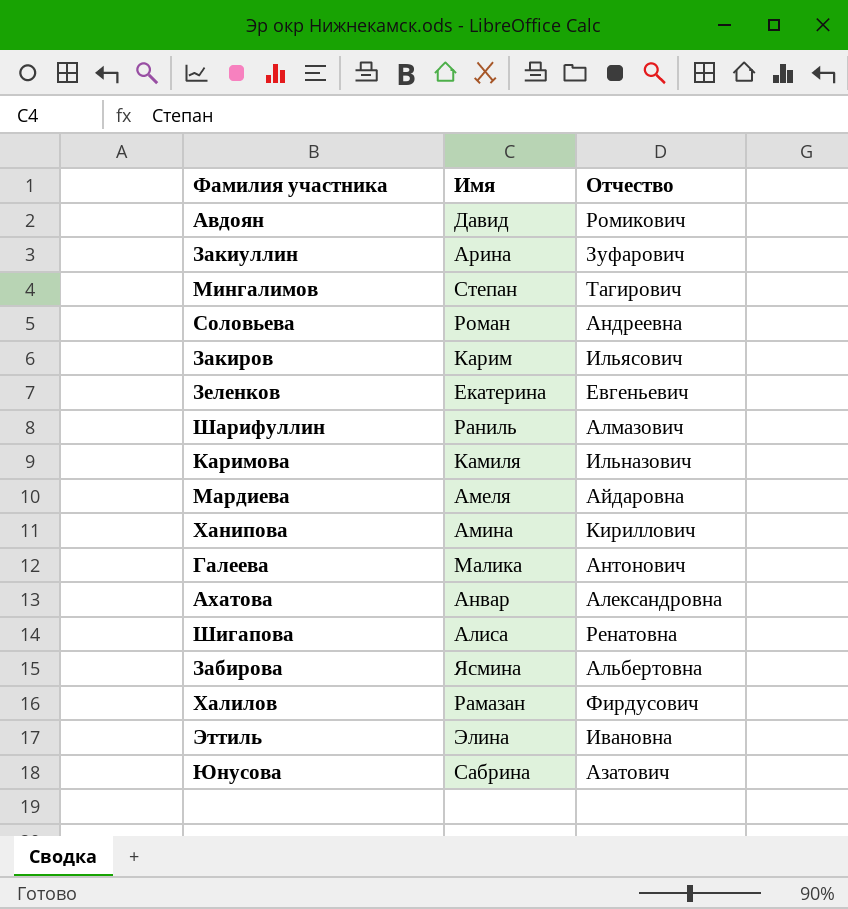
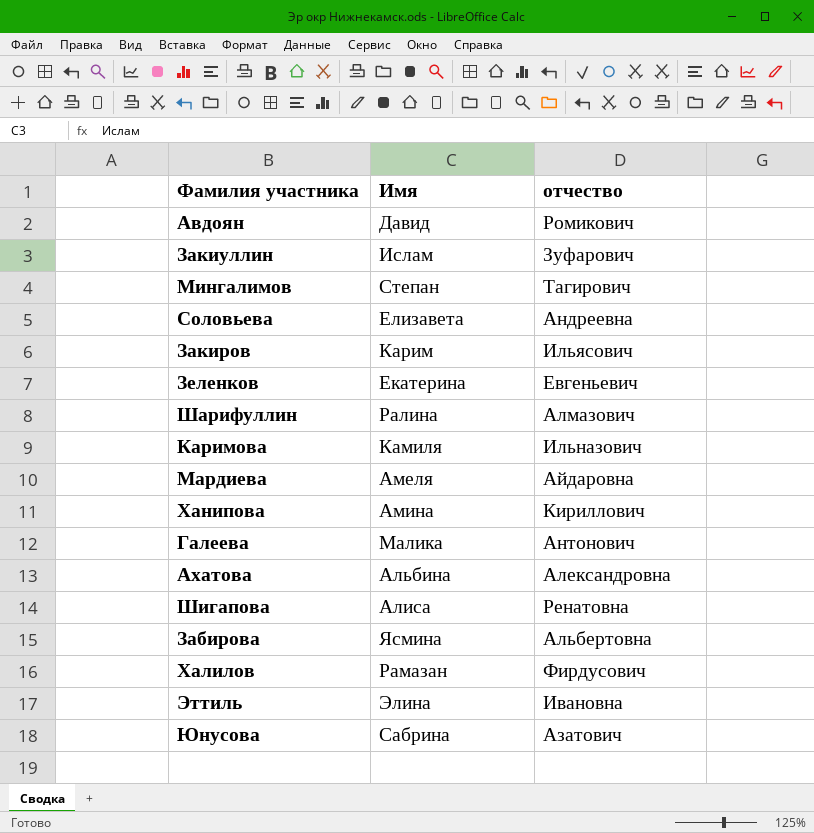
column name: Отчество -> отчество
Закиуллин | Имя: Арина -> Ислам
Соловьева | Имя: Роман -> Елизавета
Шарифуллин | Имя: Раниль -> Ралина
Ахатова | Имя: Анвар -> Альбина

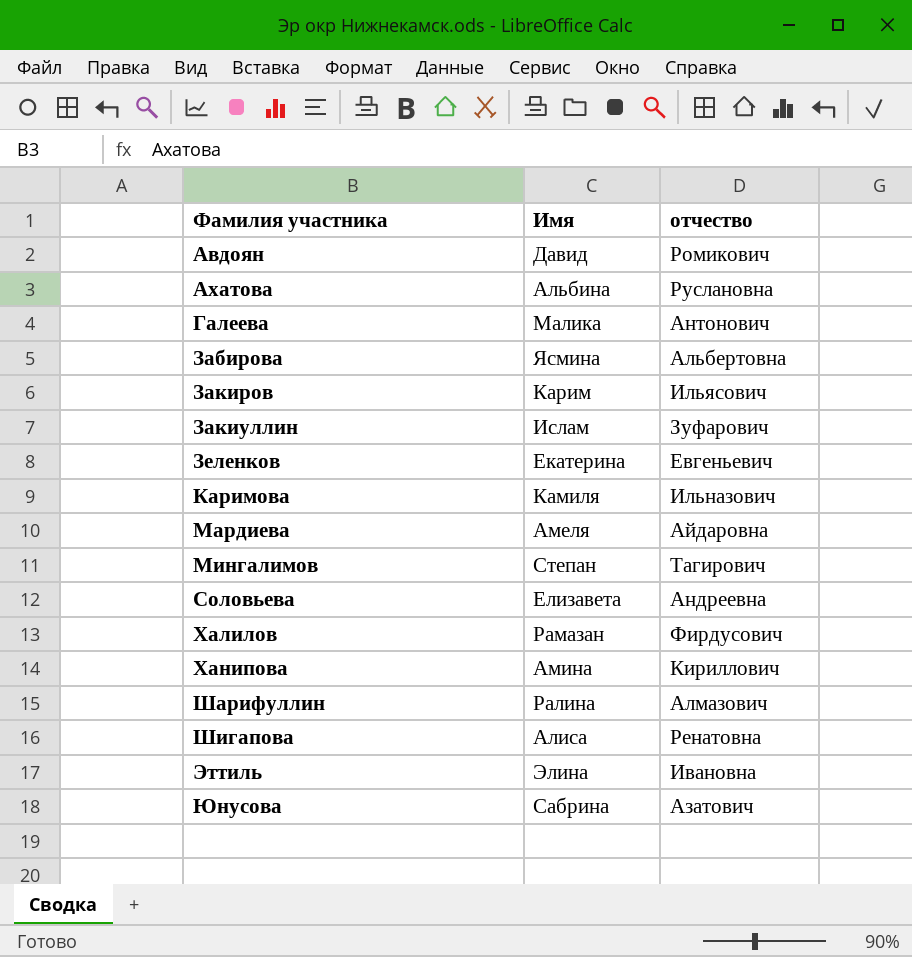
row order: none -> Фамилия участника ascending
Ахатова | отчество: Александровна -> Руслановна

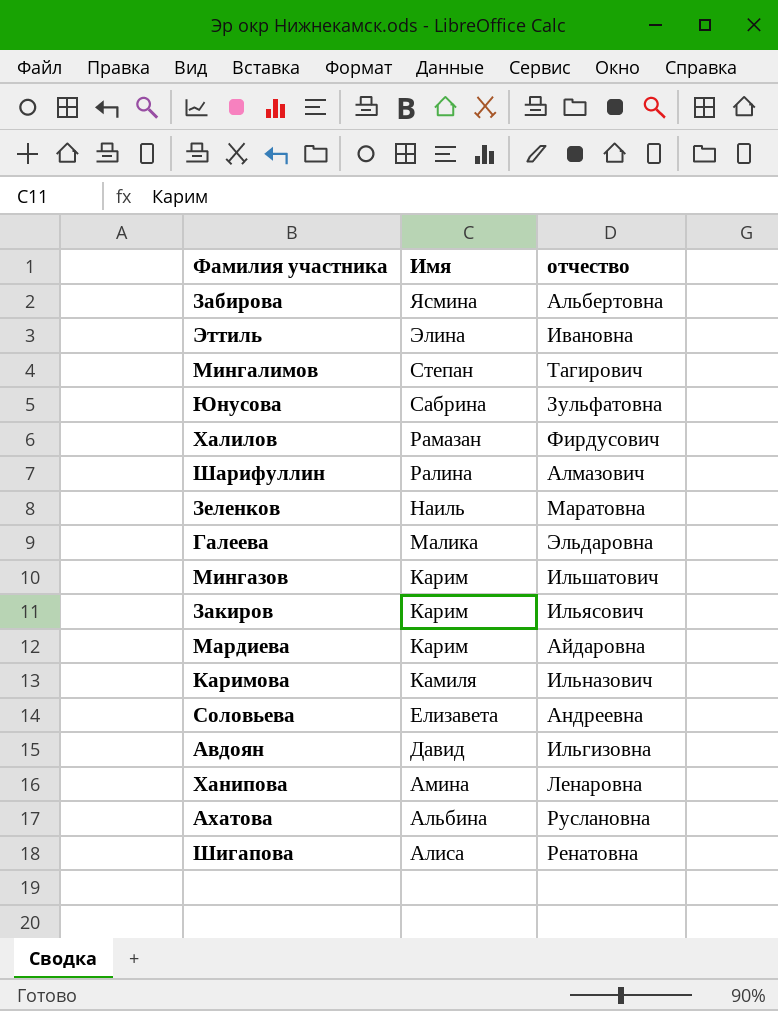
row order: Фамилия участника ascending -> Имя descending
row Закиуллин: Ислам | Зуфарович -> none
Юнусова | отчество: Азатович -> Зульфатовна
Зеленков | Имя: Екатерина -> Наиль
Зеленков | отчество: Евгеньевич -> Маратовна
Галеева | отчество: Антонович -> Эльдаровна
row Мингазов: none -> Карим | Ильшатович
Мардиева | Имя: Амеля -> Карим
Авдоян | отчество: Ромикович -> Ильгизовна
Ханипова | отчество: Кириллович -> Ленаровна

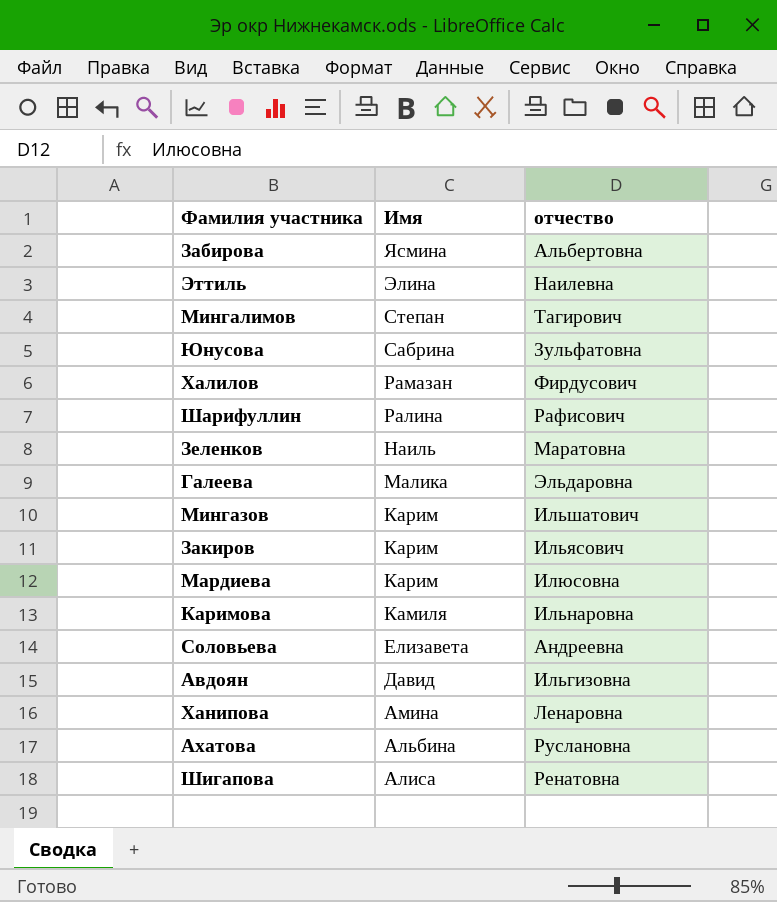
Эттиль | отчество: Ивановна -> Наилевна
Шарифуллин | отчество: Алмазович -> Рафисович
Мардиева | отчество: Айдаровна -> Илюсовна
Каримова | отчество: Ильназович -> Ильнаровна

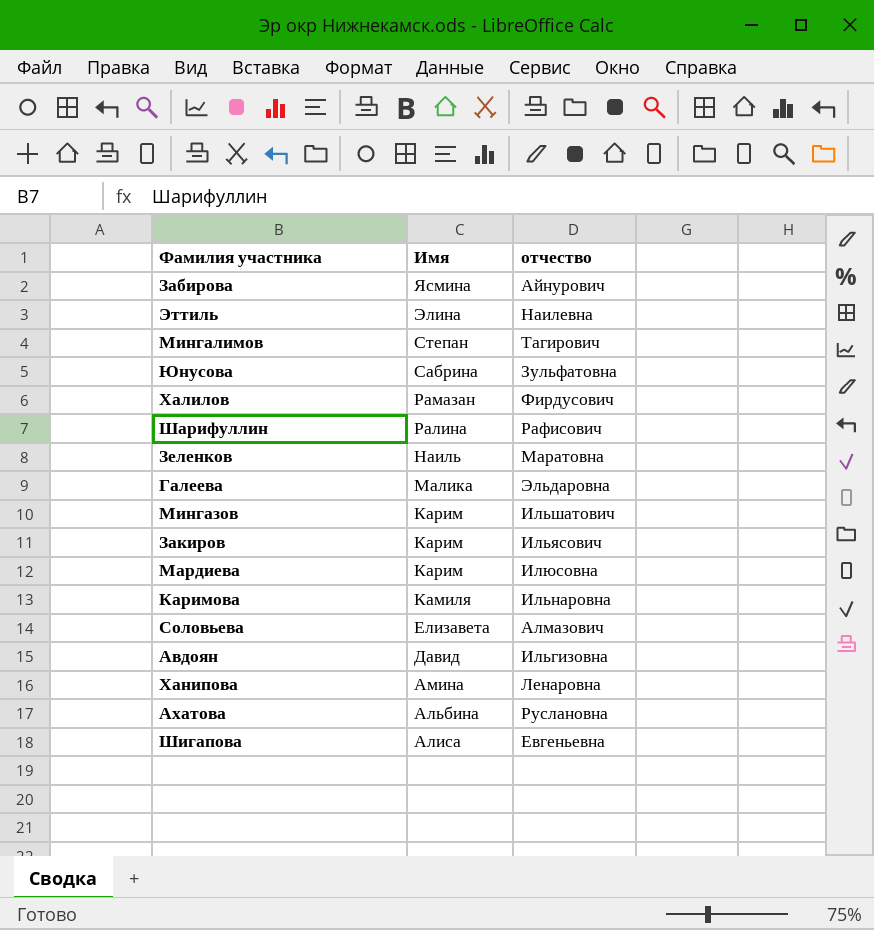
Забирова | отчество: Альбертовна -> Айнурович
Соловьева | отчество: Андреевна -> Алмазович
Шигапова | отчество: Ренатовна -> Евгеньевна

